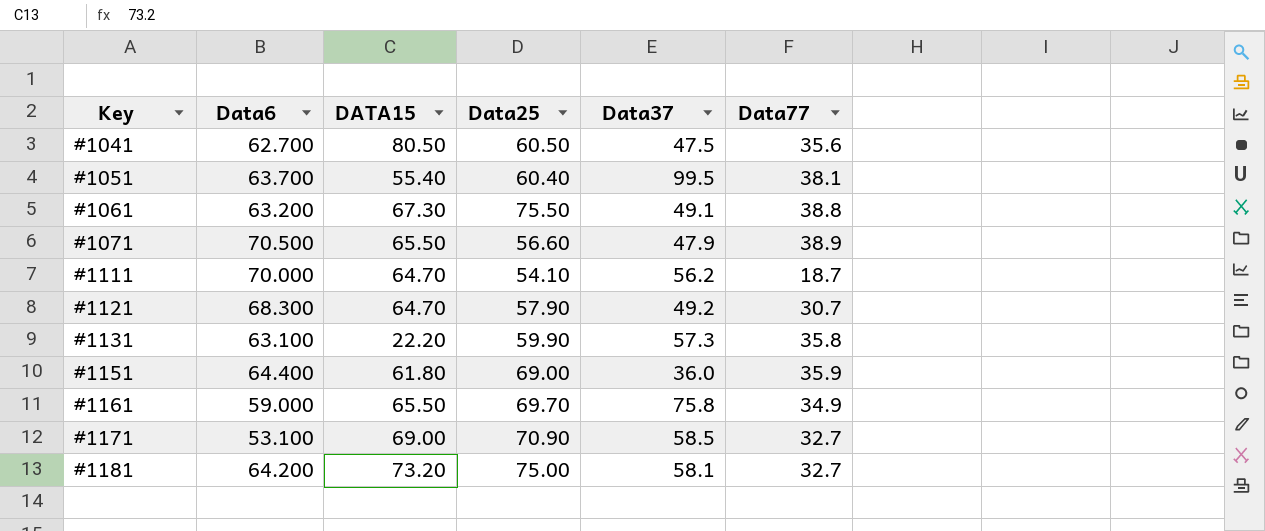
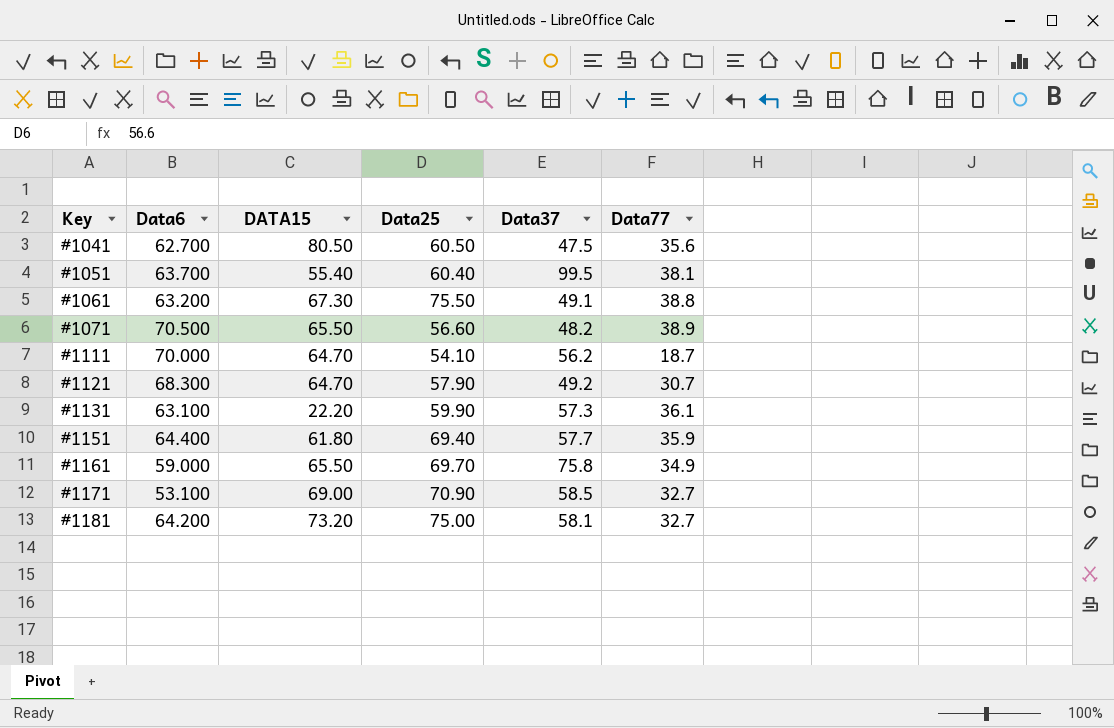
#1071 | Data37: 47.9 -> 48.2
#1131 | Data77: 35.8 -> 36.1
#1151 | Data25: 69.00 -> 69.40
#1151 | Data37: 36.0 -> 57.7

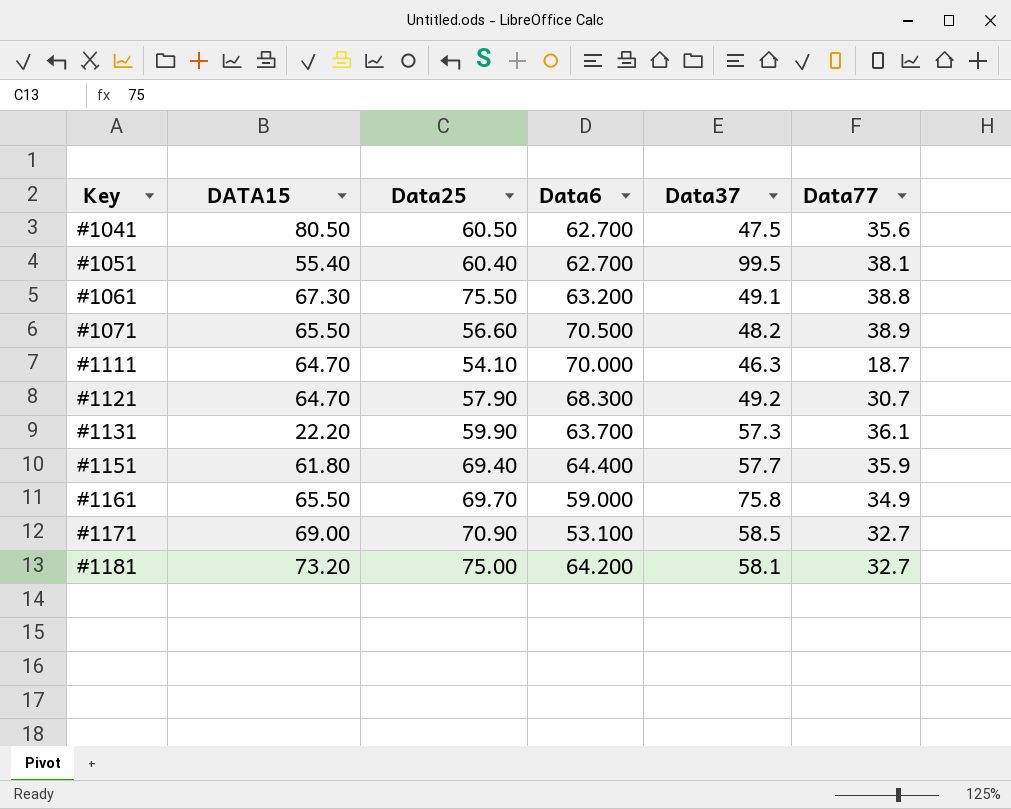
column Data6 | position: 2 -> 4
#1051 | Data6: 63.700 -> 62.700
#1111 | Data37: 56.2 -> 46.3
#1131 | Data6: 63.100 -> 63.700

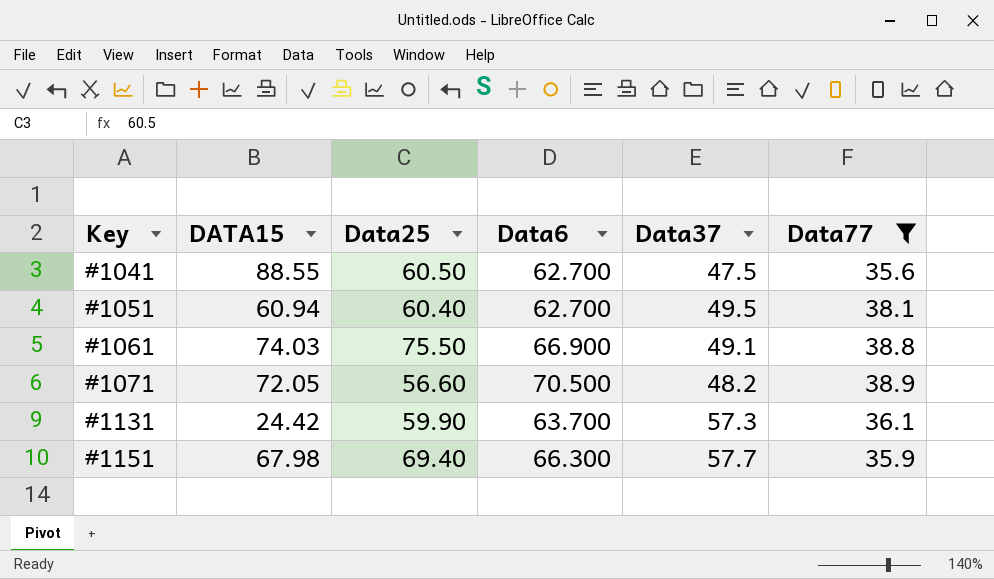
filter: none -> Data77 >= 35.6
#1041 | DATA15: 80.50 -> 88.55
#1051 | DATA15: 55.40 -> 60.94
#1051 | Data37: 99.5 -> 49.5
#1061 | DATA15: 67.30 -> 74.03
#1061 | Data6: 63.200 -> 66.900
#1071 | DATA15: 65.50 -> 72.05
#1131 | DATA15: 22.20 -> 24.42
#1151 | DATA15: 61.80 -> 67.98
#1151 | Data6: 64.400 -> 66.300

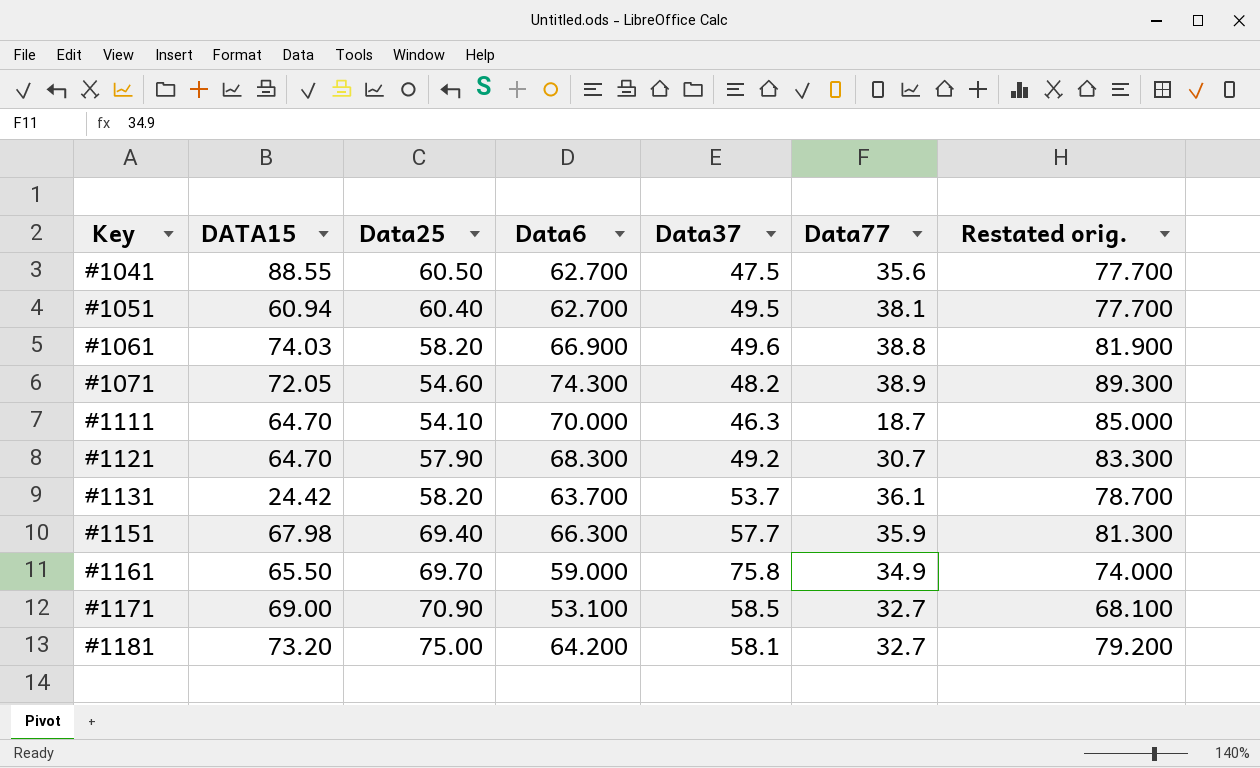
filter: Data77 >= 35.6 -> none
column Restated orig. | formula: none -> [Data6] + 15
#1061 | Data25: 75.50 -> 58.20
#1061 | Data37: 49.1 -> 49.6
#1071 | Data25: 56.60 -> 54.60
#1071 | Data6: 70.500 -> 74.300
#1131 | Data25: 59.90 -> 58.20
#1131 | Data37: 57.3 -> 53.7

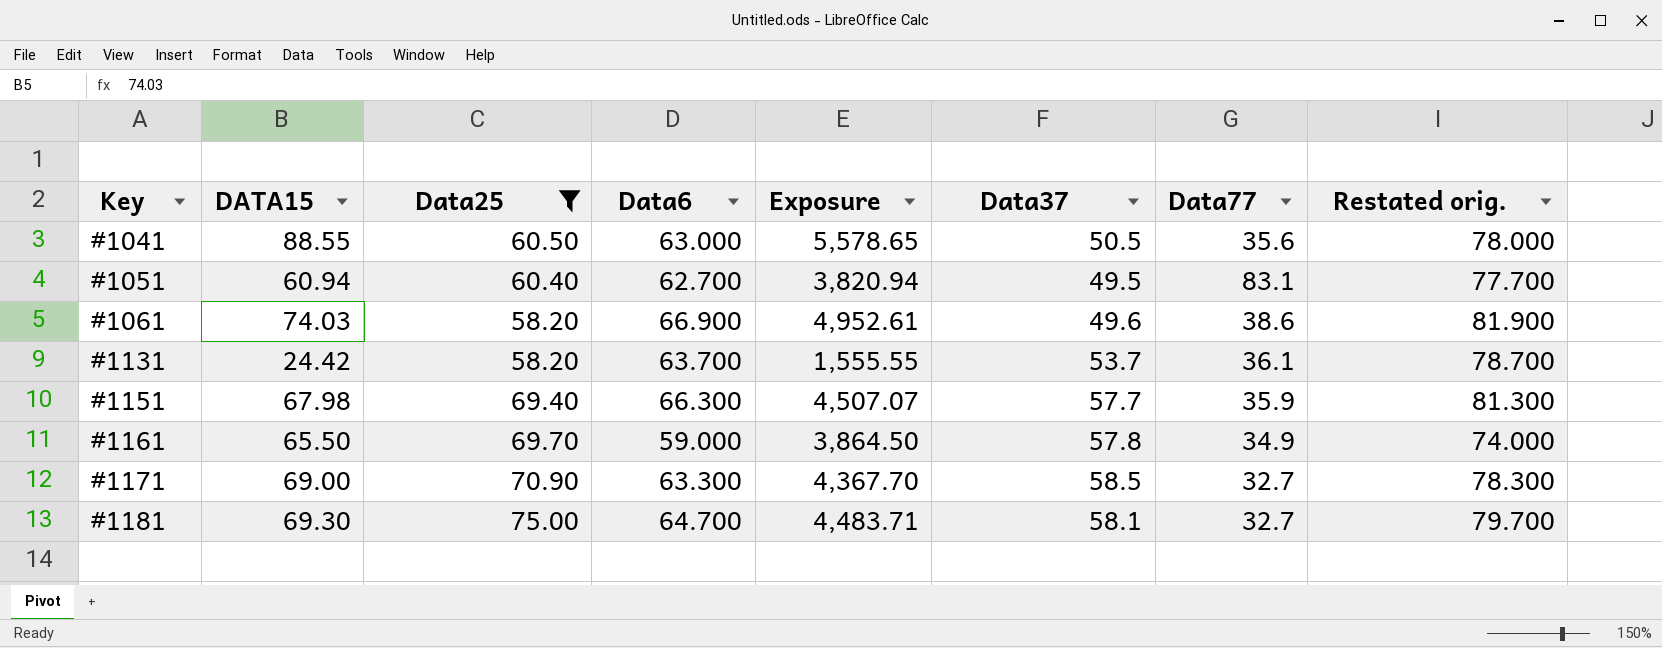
filter: none -> Data25 >= 58.20
column Exposure | formula: none -> [DATA15] * [Data6]
#1041 | Data6: 62.700 -> 63.000
#1041 | Data37: 47.5 -> 50.5
#1041 | Restated orig.: 77.700 -> 78.000
#1051 | Data77: 38.1 -> 83.1
#1061 | Data77: 38.8 -> 38.6
#1161 | Data37: 75.8 -> 57.8
#1171 | Data6: 53.100 -> 63.300
#1171 | Restated orig.: 68.100 -> 78.300
#1181 | DATA15: 73.20 -> 69.30
#1181 | Data6: 64.200 -> 64.700
#1181 | Restated orig.: 79.200 -> 79.700

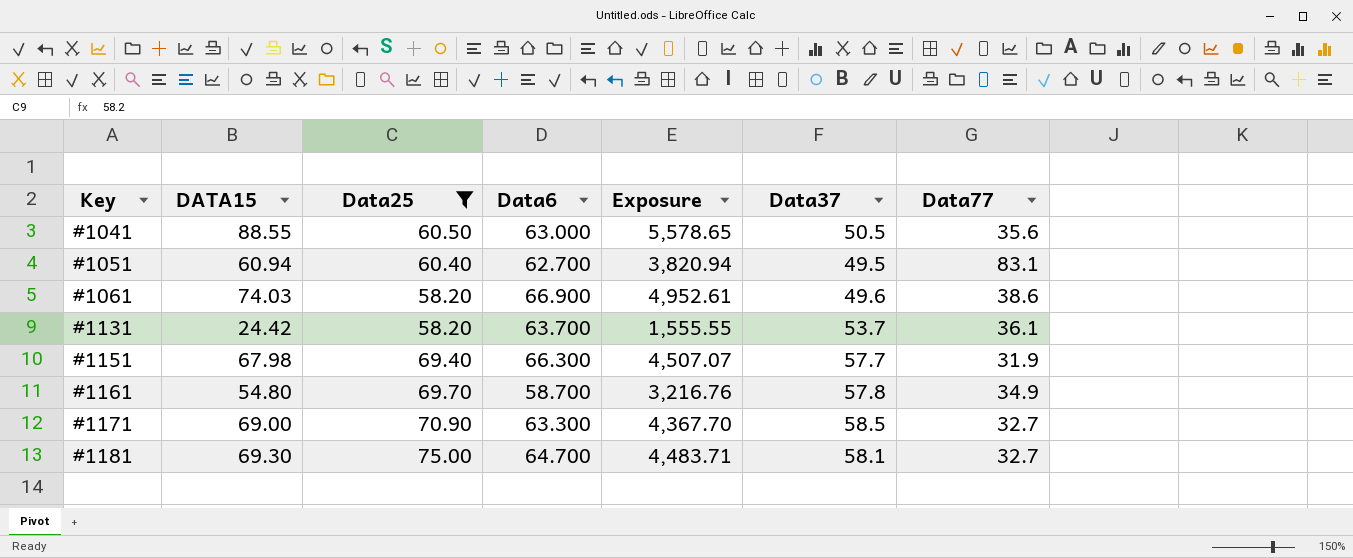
column Restated orig. | formula: [Data6] + 15 -> none
#1151 | Data77: 35.9 -> 31.9
#1161 | DATA15: 65.50 -> 54.80
#1161 | Data6: 59.000 -> 58.700
#1161 | Exposure: 3,864.50 -> 3,216.76

